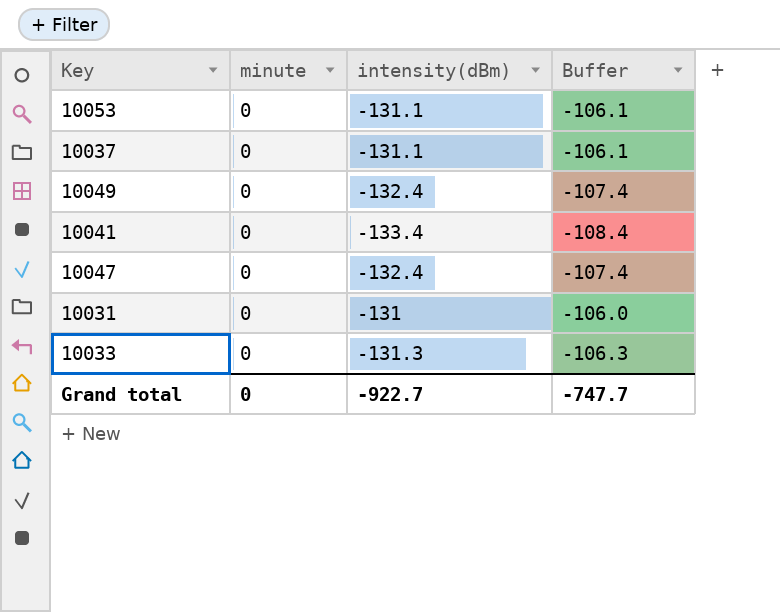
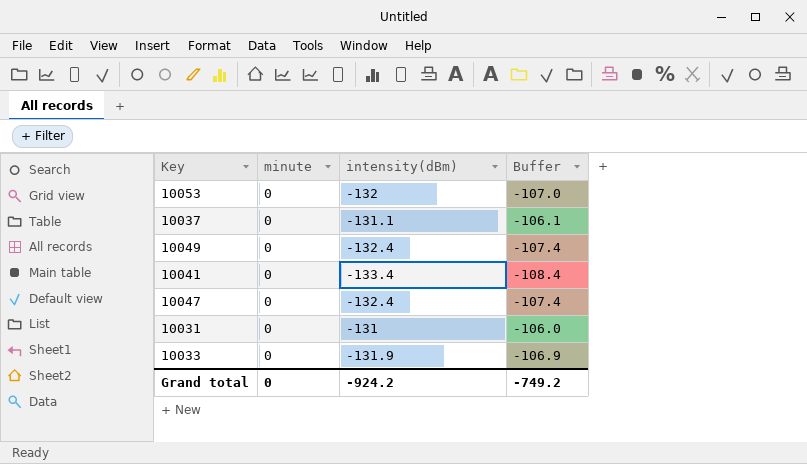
10053 | intensity(dBm): -131.1 -> -132
10053 | Buffer: -106.1 -> -107.0
10033 | intensity(dBm): -131.3 -> -131.9
10033 | Buffer: -106.3 -> -106.9
Grand total | intensity(dBm): -922.7 -> -924.2
Grand total | Buffer: -747.7 -> -749.2

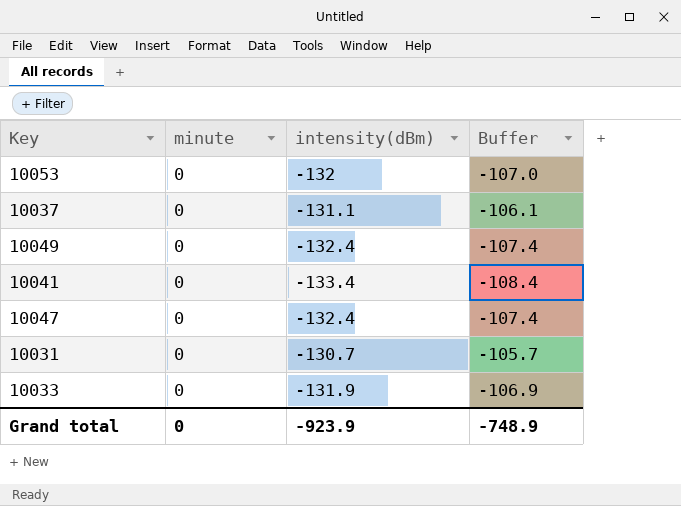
10031 | intensity(dBm): -131 -> -130.7
10031 | Buffer: -106.0 -> -105.7
Grand total | intensity(dBm): -924.2 -> -923.9
Grand total | Buffer: -749.2 -> -748.9

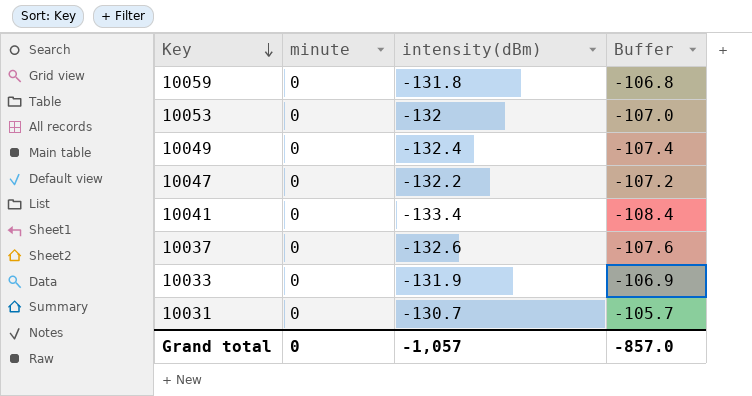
row order: none -> Key descending
row 10059: none -> 0 | -131.8 | -106.8
10047 | intensity(dBm): -132.4 -> -132.2
10047 | Buffer: -107.4 -> -107.2
10037 | intensity(dBm): -131.1 -> -132.6
10037 | Buffer: -106.1 -> -107.6
Grand total | intensity(dBm): -923.9 -> -1,057
Grand total | Buffer: -748.9 -> -857.0

